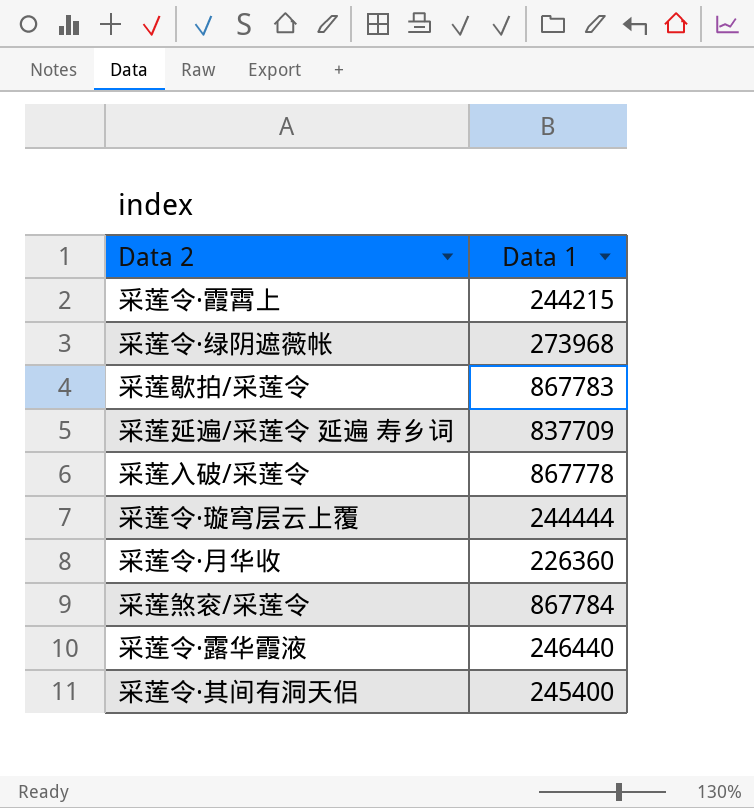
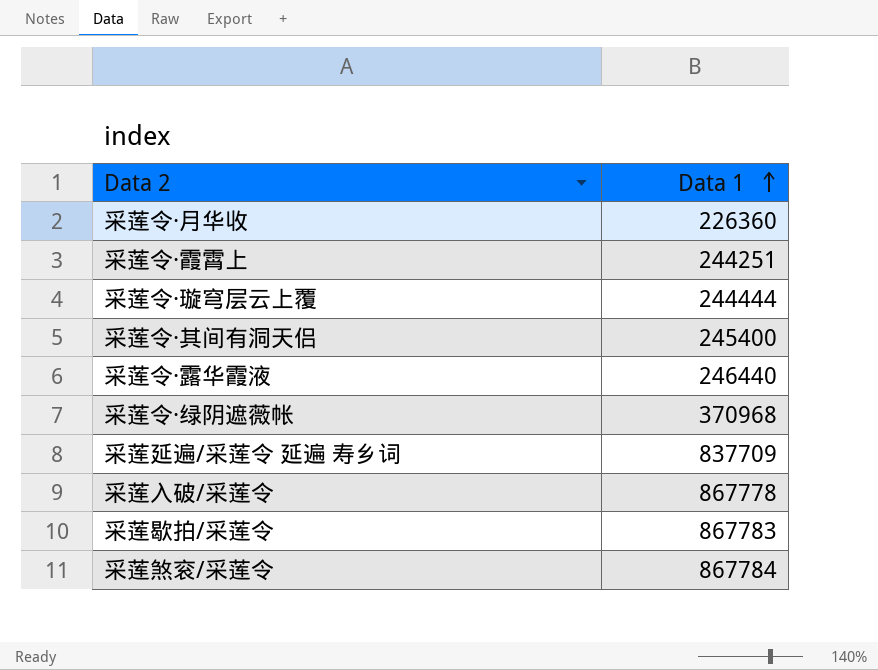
row order: none -> Data 1 ascending
采莲令·霞霄上 | Data 1: 244215 -> 244251
采莲令·绿阴遮薇帐 | Data 1: 273968 -> 370968

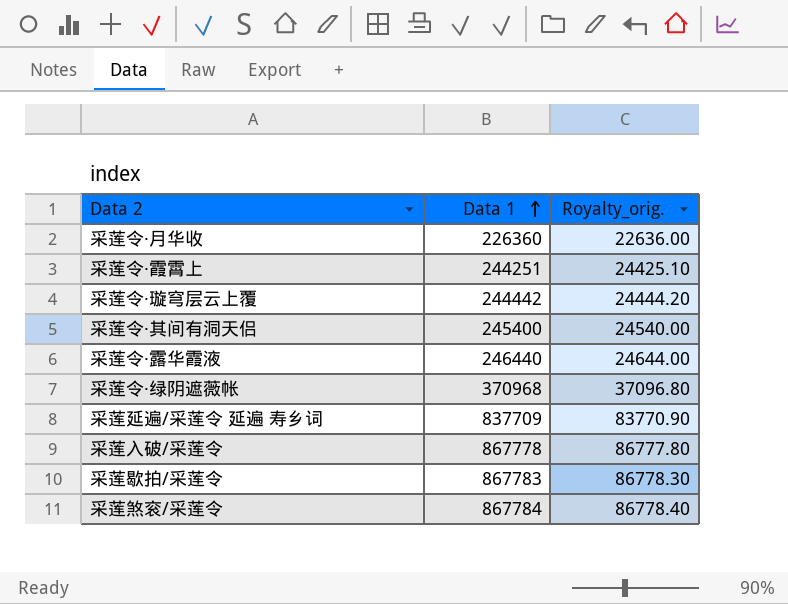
column Royalty_orig. | formula: none -> [Data 1] * 0.1
采莲令·璇穹层云上覆 | Data 1: 244444 -> 244442

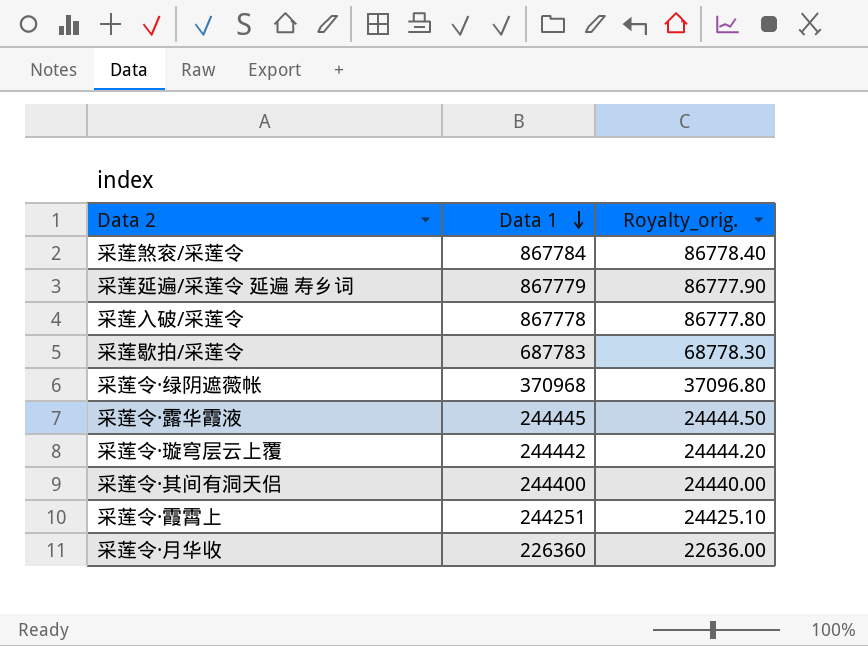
row order: Data 1 ascending -> Data 1 descending
采莲延遍/采莲令 延遍 寿乡词 | Data 1: 837709 -> 867779
采莲延遍/采莲令 延遍 寿乡词 | Royalty_orig.: 83770.90 -> 86777.90
采莲歇拍/采莲令 | Data 1: 867783 -> 687783
采莲歇拍/采莲令 | Royalty_orig.: 86778.30 -> 68778.30
采莲令·露华霞液 | Data 1: 246440 -> 244445
采莲令·露华霞液 | Royalty_orig.: 24644.00 -> 24444.50
采莲令·其间有洞天侣 | Data 1: 245400 -> 244400
采莲令·其间有洞天侣 | Royalty_orig.: 24540.00 -> 24440.00

